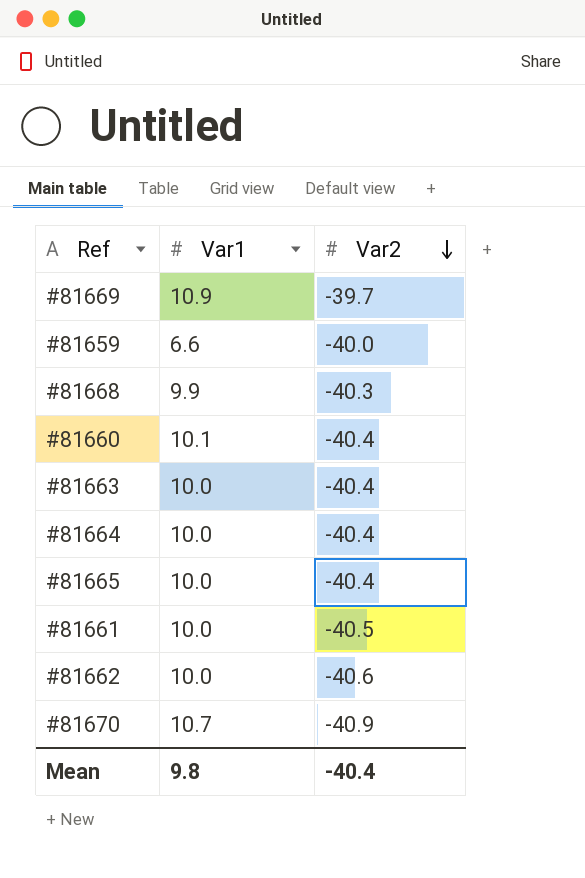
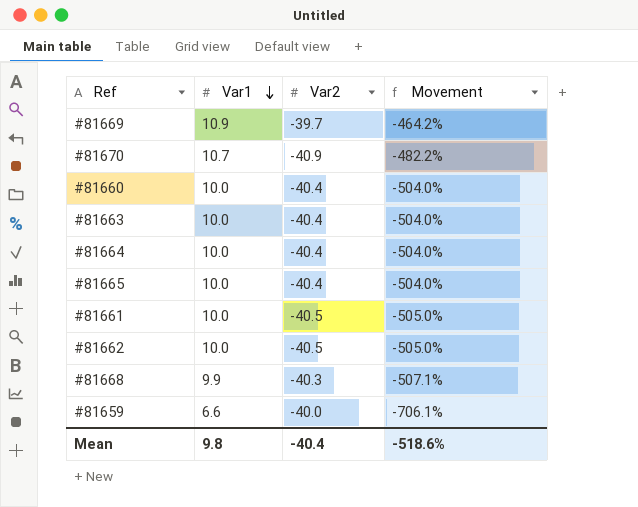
row order: Var2 descending -> Var1 descending
column Movement | formula: none -> ([Var2] - [Var1]) / [Var1]
#81660 | Var1: 10.1 -> 10.0
#81662 | Var2: -40.6 -> -40.5

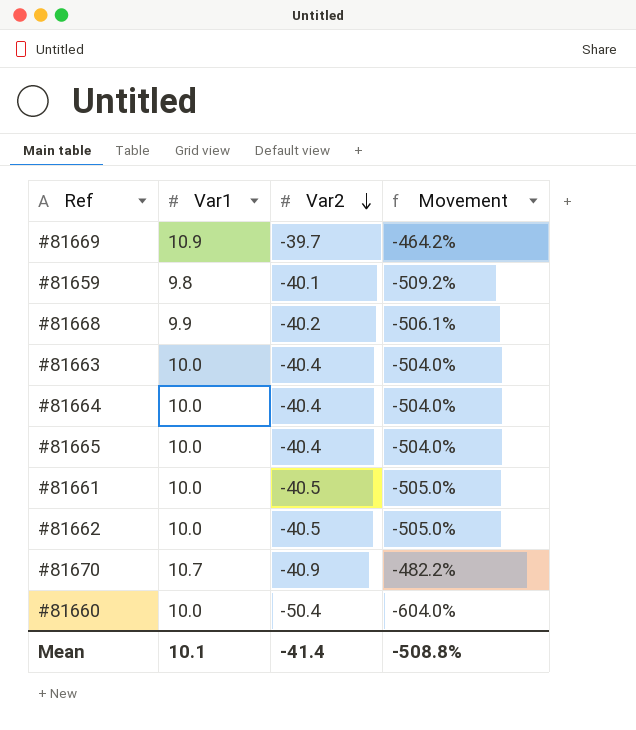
row order: Var1 descending -> Var2 descending
#81659 | Var1: 6.6 -> 9.8
#81659 | Var2: -40.0 -> -40.1
#81659 | Movement: -706.1% -> -509.2%
#81668 | Var2: -40.3 -> -40.2
#81668 | Movement: -507.1% -> -506.1%
#81660 | Var2: -40.4 -> -50.4
#81660 | Movement: -504.0% -> -604.0%
Mean | Var1: 9.8 -> 10.1
Mean | Var2: -40.4 -> -41.4
Mean | Movement: -518.6% -> -508.8%

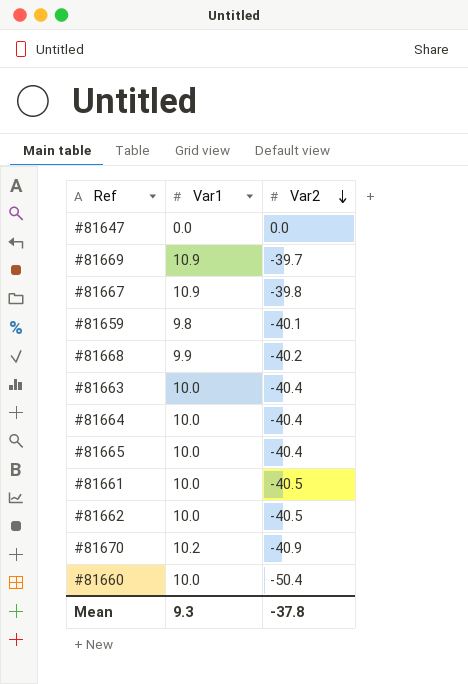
column Movement | formula: ([Var2] - [Var1]) / [Var1] -> none
row #81647: none -> 0.0 | 0.0
row #81667: none -> 10.9 | -39.8
#81670 | Var1: 10.7 -> 10.2
Mean | Var1: 10.1 -> 9.3
Mean | Var2: -41.4 -> -37.8

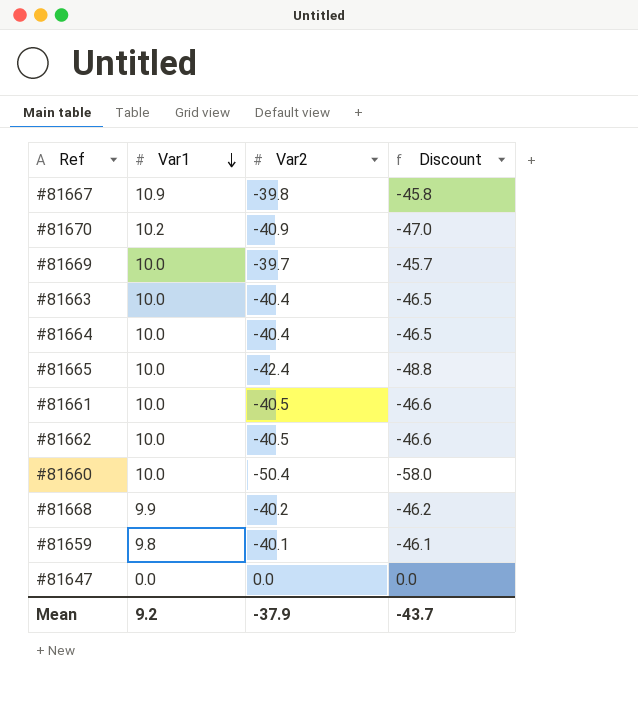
row order: Var2 descending -> Var1 descending
column Discount | formula: none -> [Var2] * 1.15
#81669 | Var1: 10.9 -> 10.0
#81665 | Var2: -40.4 -> -42.4
Mean | Var1: 9.3 -> 9.2
Mean | Var2: -37.8 -> -37.9

